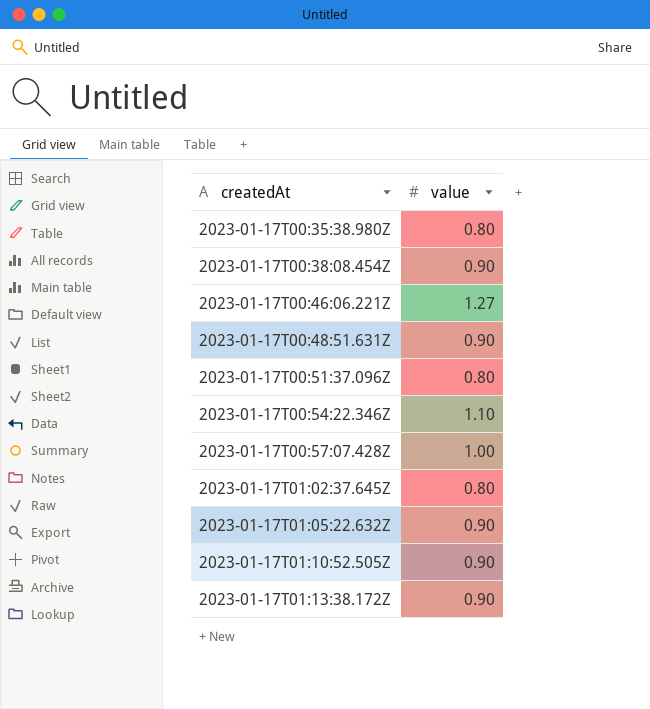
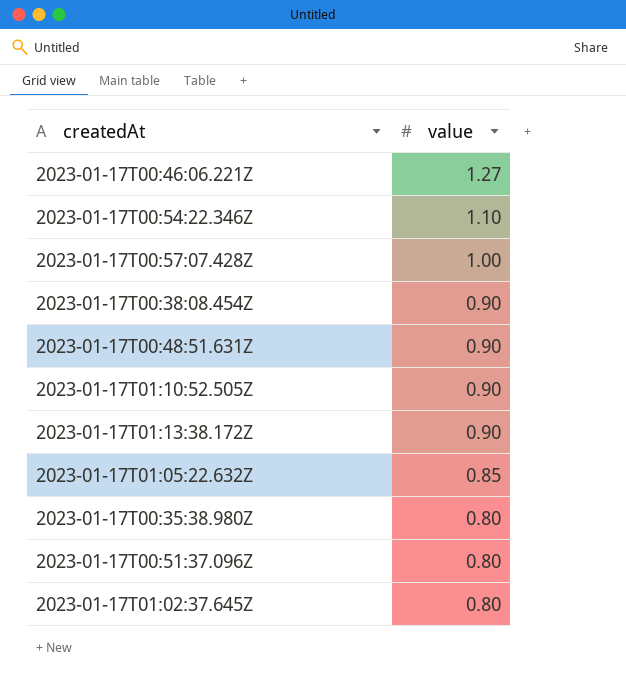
row order: createdAt ascending -> value descending
2023-01-17T01:05:22.632Z | value: 0.90 -> 0.85

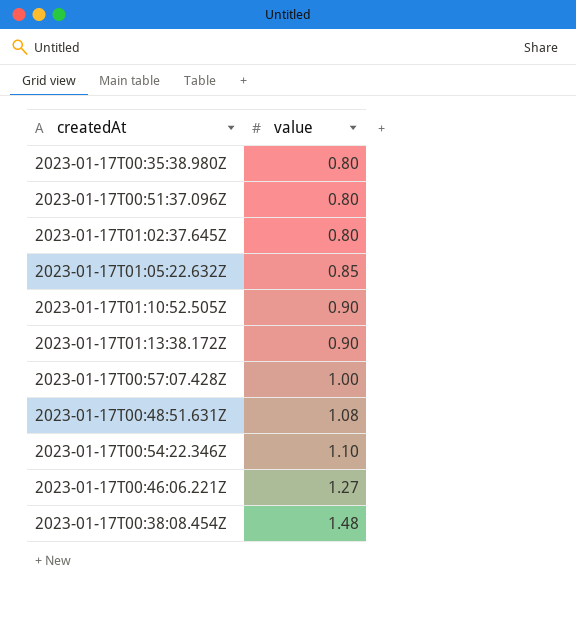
row order: value descending -> value ascending
2023-01-17T00:48:51.631Z | value: 0.90 -> 1.08
2023-01-17T00:38:08.454Z | value: 0.90 -> 1.48

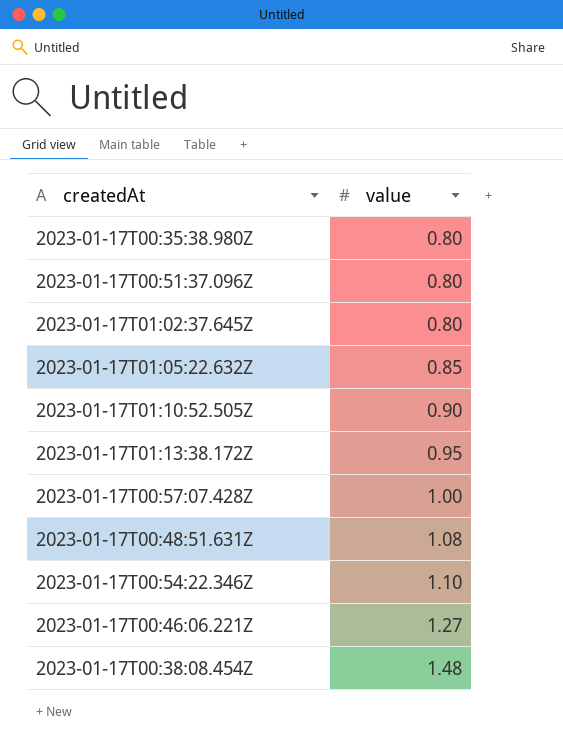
2023-01-17T01:13:38.172Z | value: 0.90 -> 0.95

